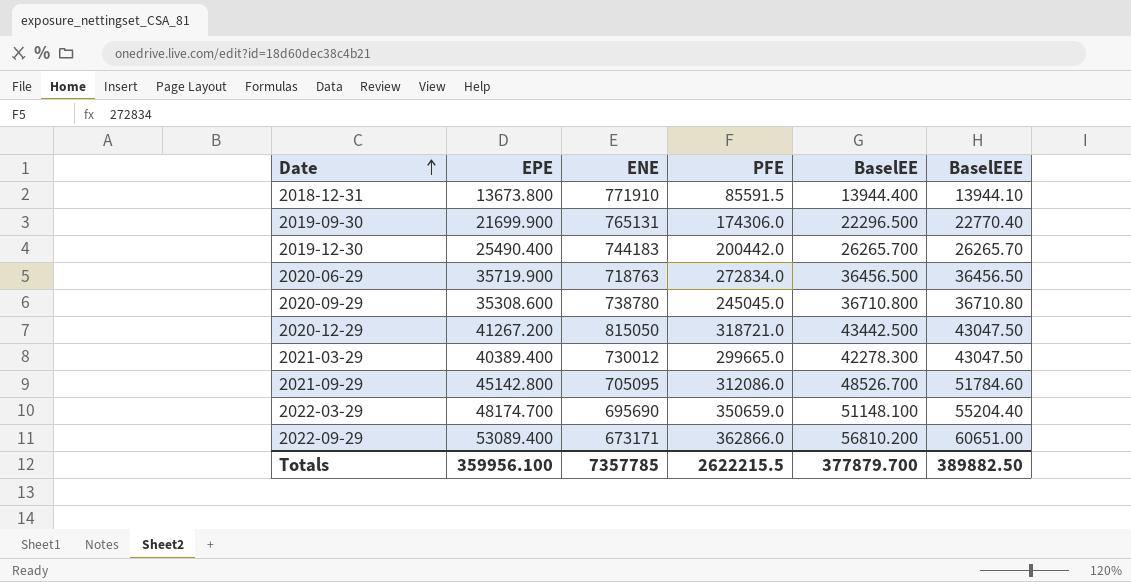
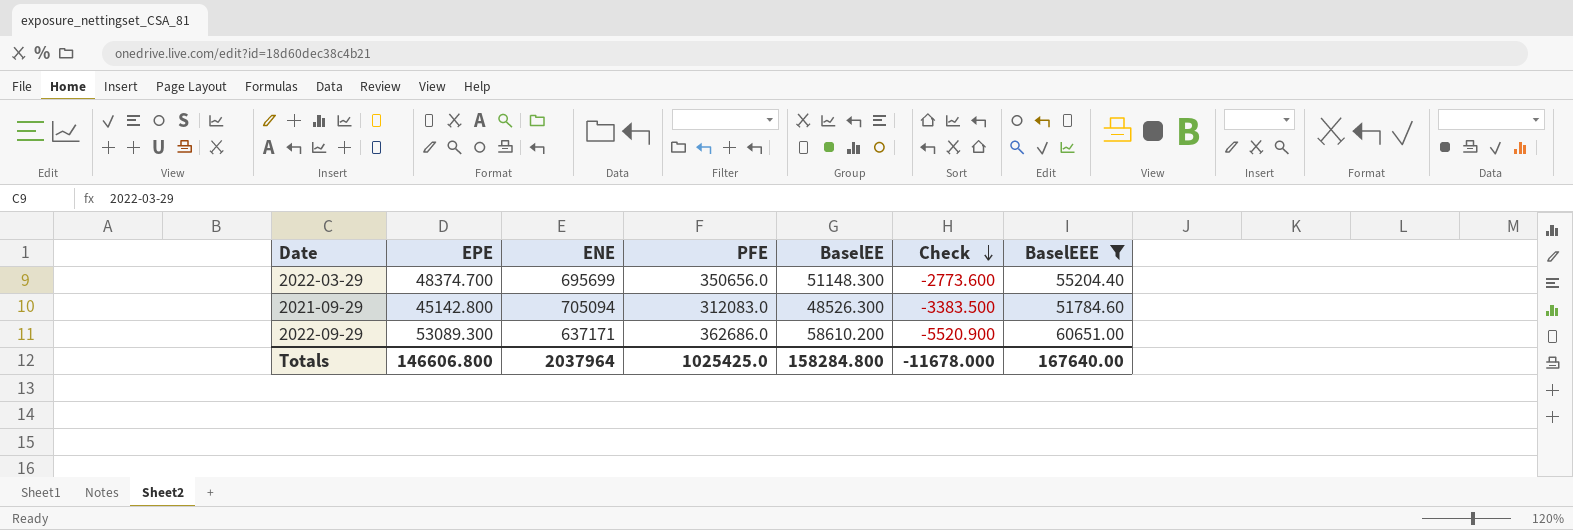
filter: none -> BaselEEE >= 51784.60
row order: Date ascending -> Check descending
column Check | formula: none -> [EPE] - [BaselEE]
2022-03-29 | EPE: 48174.700 -> 48374.700
2022-03-29 | ENE: 695690 -> 695699
2022-03-29 | PFE: 350659.0 -> 350656.0
2022-03-29 | BaselEE: 51148.100 -> 51148.300
2021-09-29 | ENE: 705095 -> 705094
2021-09-29 | PFE: 312086.0 -> 312083.0
2021-09-29 | BaselEE: 48526.700 -> 48526.300
2022-09-29 | EPE: 53089.400 -> 53089.300
2022-09-29 | ENE: 673171 -> 637171
2022-09-29 | PFE: 362866.0 -> 362686.0
2022-09-29 | BaselEE: 56810.200 -> 58610.200
Totals | EPE: 359956.100 -> 146606.800
Totals | ENE: 7357785 -> 2037964
Totals | PFE: 2622215.5 -> 1025425.0
Totals | BaselEE: 377879.700 -> 158284.800
Totals | BaselEEE: 389882.50 -> 167640.00

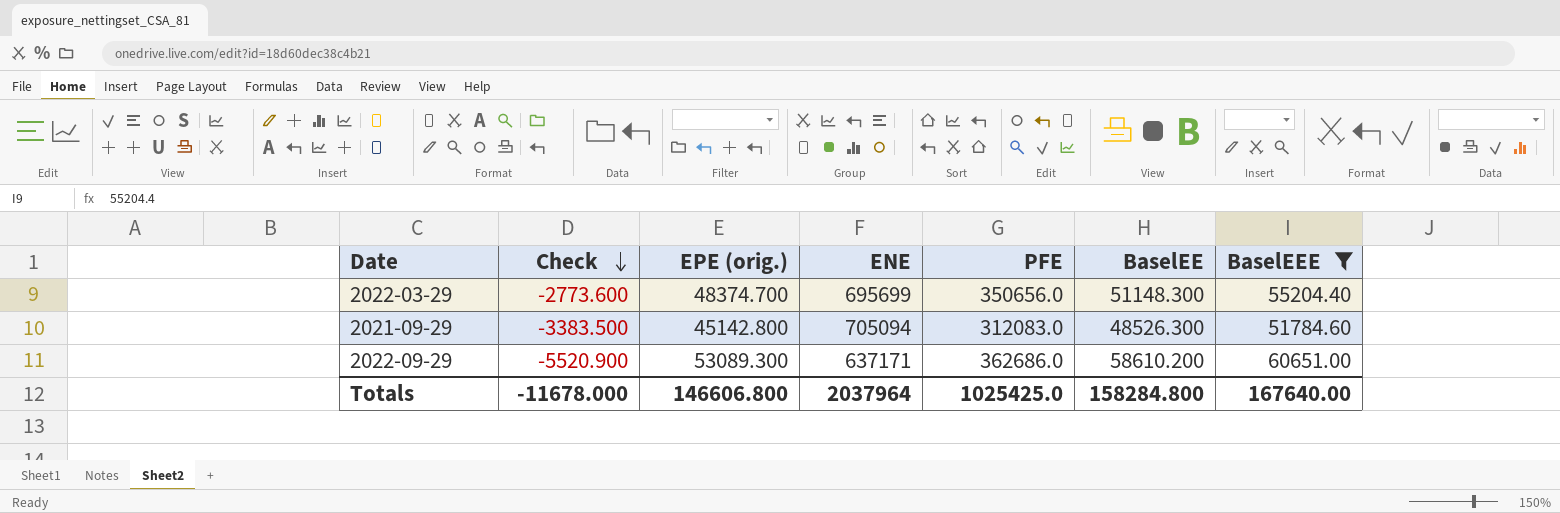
column Check | position: 6 -> 2
column name: EPE -> EPE (orig.)

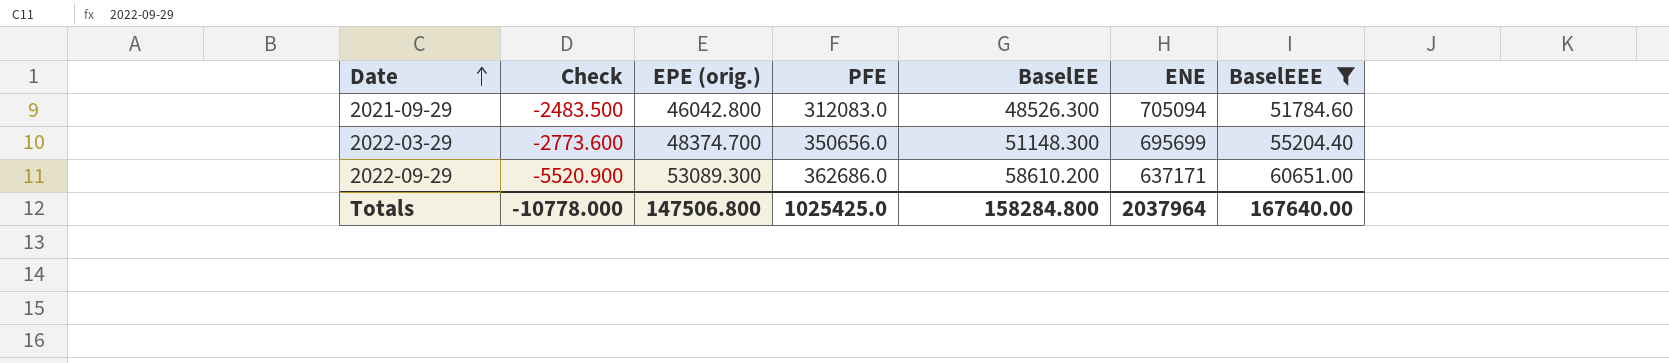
row order: Check descending -> Date ascending
column ENE | position: 4 -> 6
2021-09-29 | Check: -3383.500 -> -2483.500
2021-09-29 | EPE (orig.): 45142.800 -> 46042.800
Totals | Check: -11678.000 -> -10778.000
Totals | EPE (orig.): 146606.800 -> 147506.800

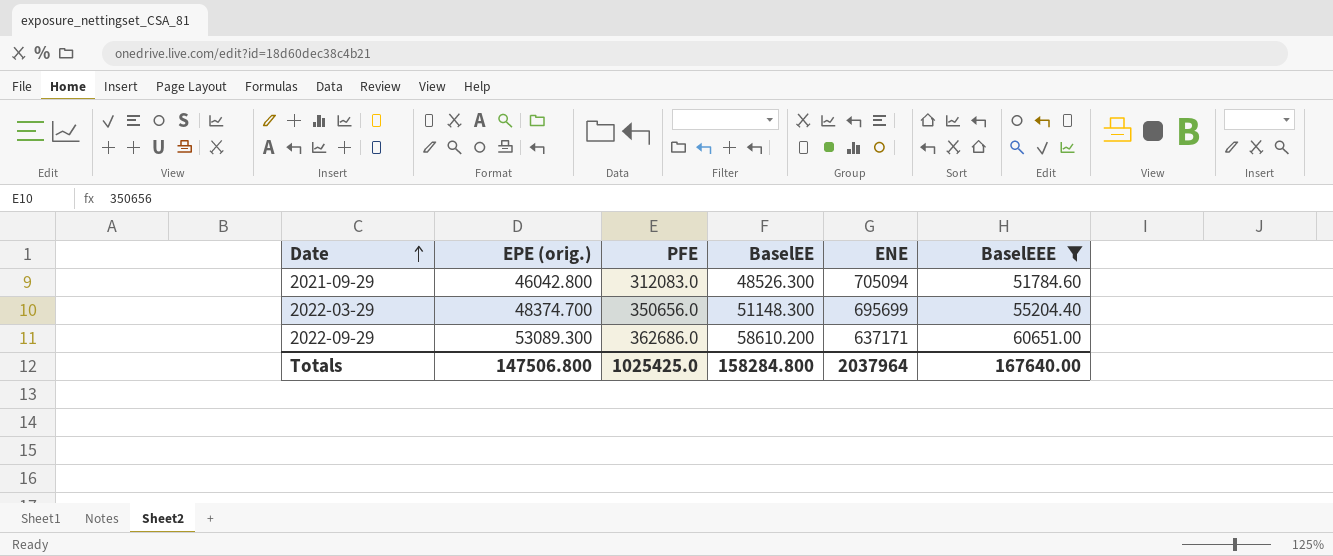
column Check | formula: [EPE (orig.)] - [BaselEE] -> none

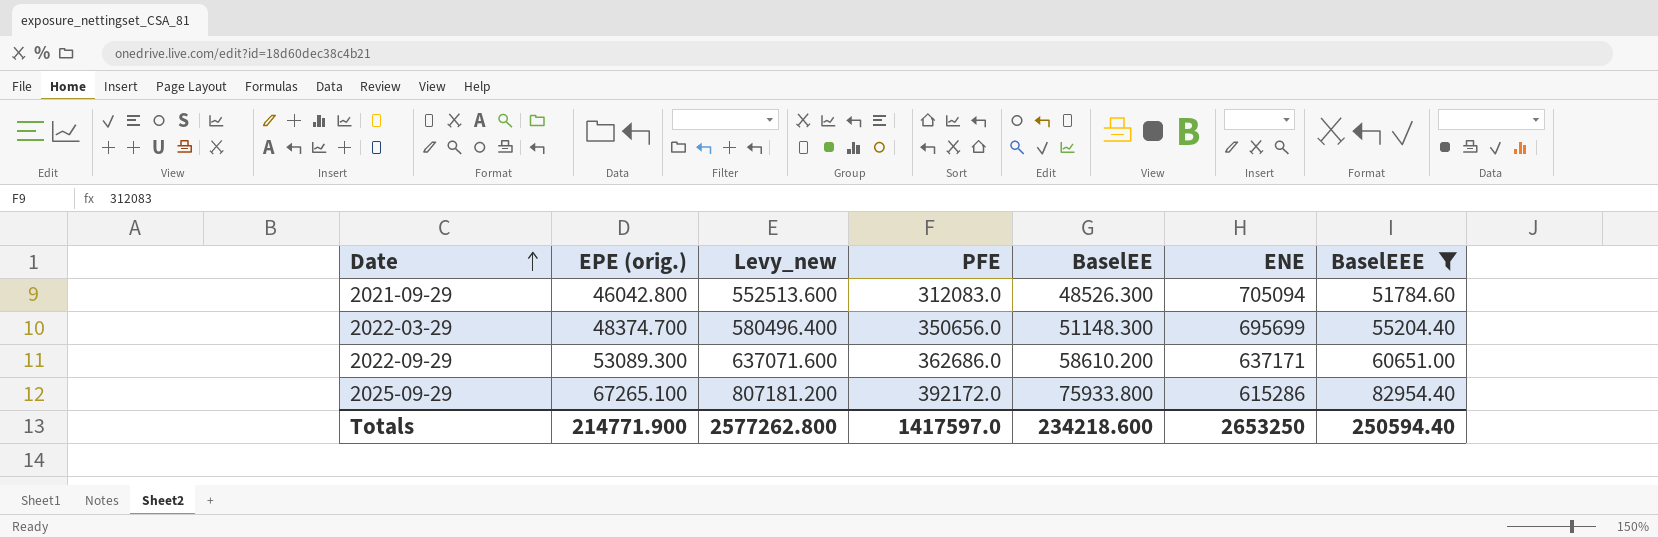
column Levy_new | formula: none -> [EPE (orig.)] * 12
row 2025-09-29: none -> 67265.100 | 807181.200 | 392172.0 | 75933.800 | 615286 | 82954.40
Totals | EPE (orig.): 147506.800 -> 214771.900
Totals | PFE: 1025425.0 -> 1417597.0
Totals | BaselEE: 158284.800 -> 234218.600
Totals | ENE: 2037964 -> 2653250
Totals | BaselEEE: 167640.00 -> 250594.40

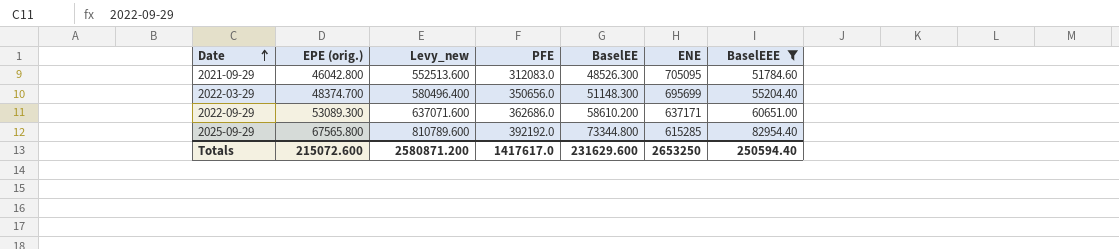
2021-09-29 | ENE: 705094 -> 705095
2025-09-29 | EPE (orig.): 67265.100 -> 67565.800
2025-09-29 | Levy_new: 807181.200 -> 810789.600
2025-09-29 | PFE: 392172.0 -> 392192.0
2025-09-29 | BaselEE: 75933.800 -> 73344.800
2025-09-29 | ENE: 615286 -> 615285
Totals | EPE (orig.): 214771.900 -> 215072.600
Totals | Levy_new: 2577262.800 -> 2580871.200
Totals | PFE: 1417597.0 -> 1417617.0
Totals | BaselEE: 234218.600 -> 231629.600

